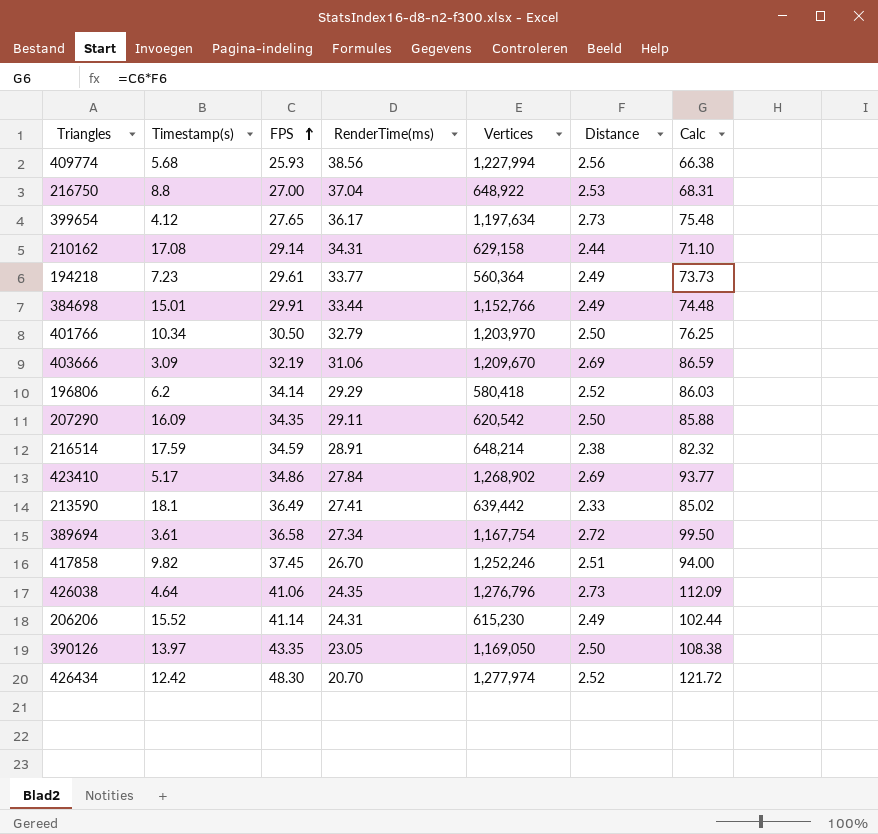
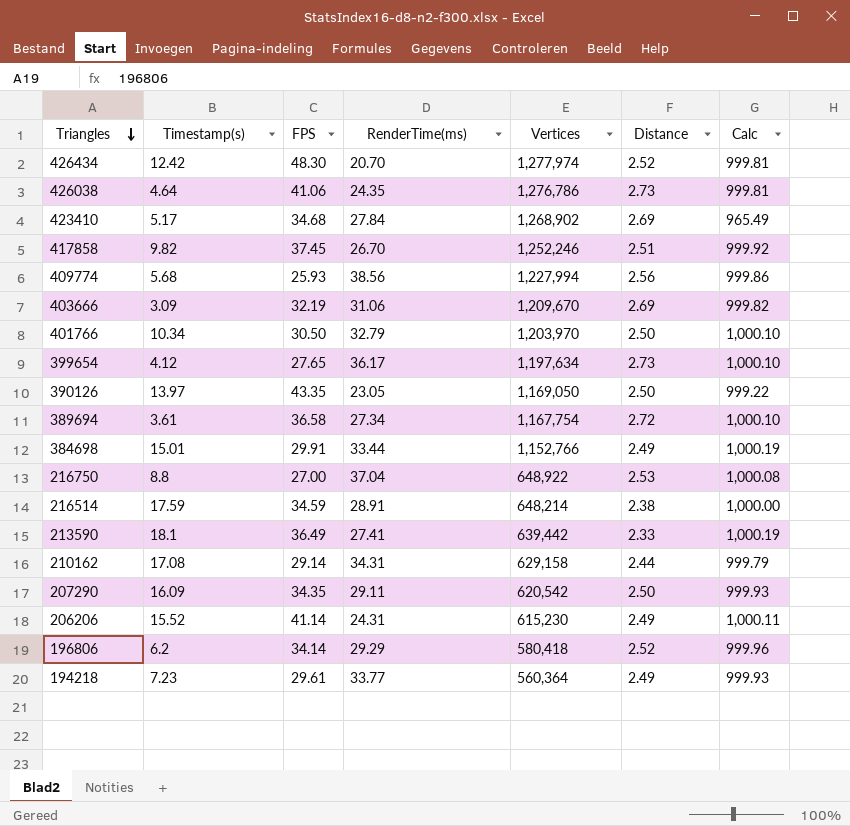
row order: FPS ascending -> Triangles descending
column Calc | formula: [FPS] * [Distance] -> [FPS] * [RenderTime(ms)]
426038 | Vertices: 1,276,796 -> 1,276,786
423410 | FPS: 34.86 -> 34.68

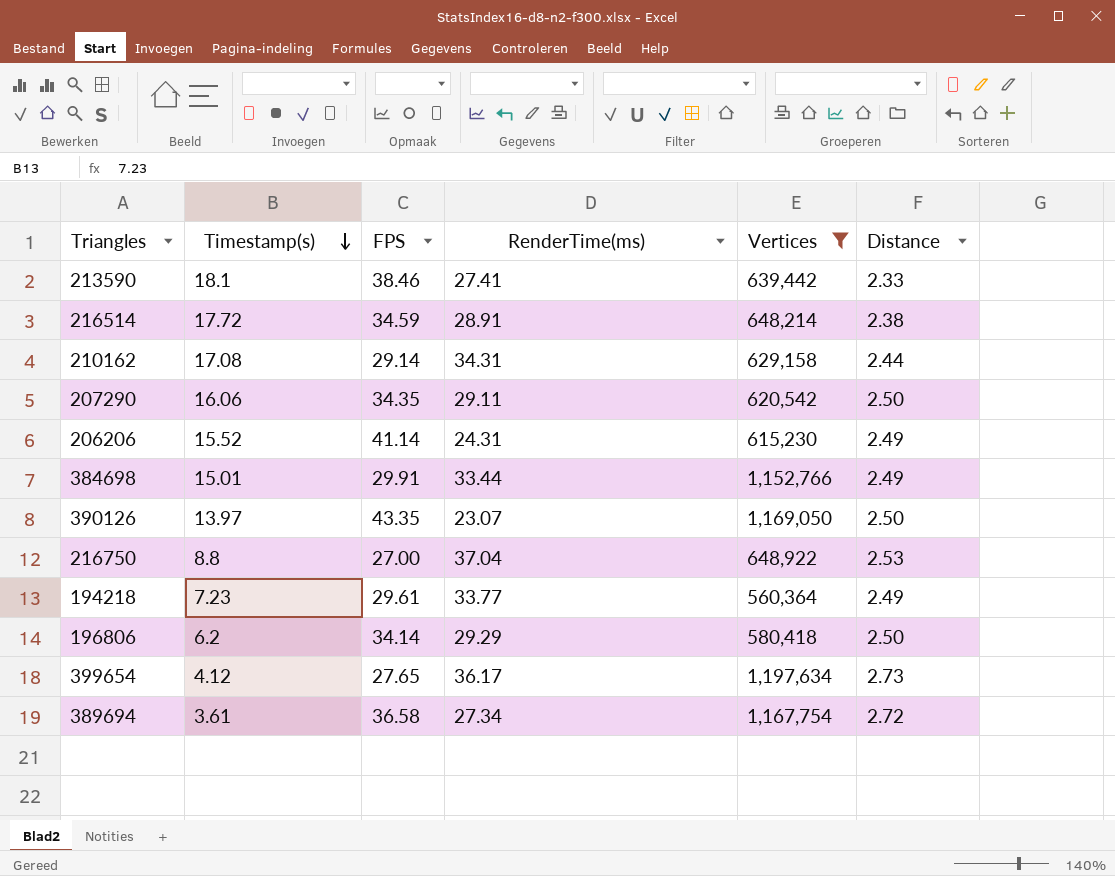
filter: none -> Vertices <= 1,197,634
row order: Triangles descending -> Timestamp(s) descending
column Calc | formula: [FPS] * [RenderTime(ms)] -> none
213590 | FPS: 36.49 -> 38.46
216514 | Timestamp(s): 17.59 -> 17.72
207290 | Timestamp(s): 16.09 -> 16.06
390126 | RenderTime(ms): 23.05 -> 23.07
196806 | Distance: 2.52 -> 2.50

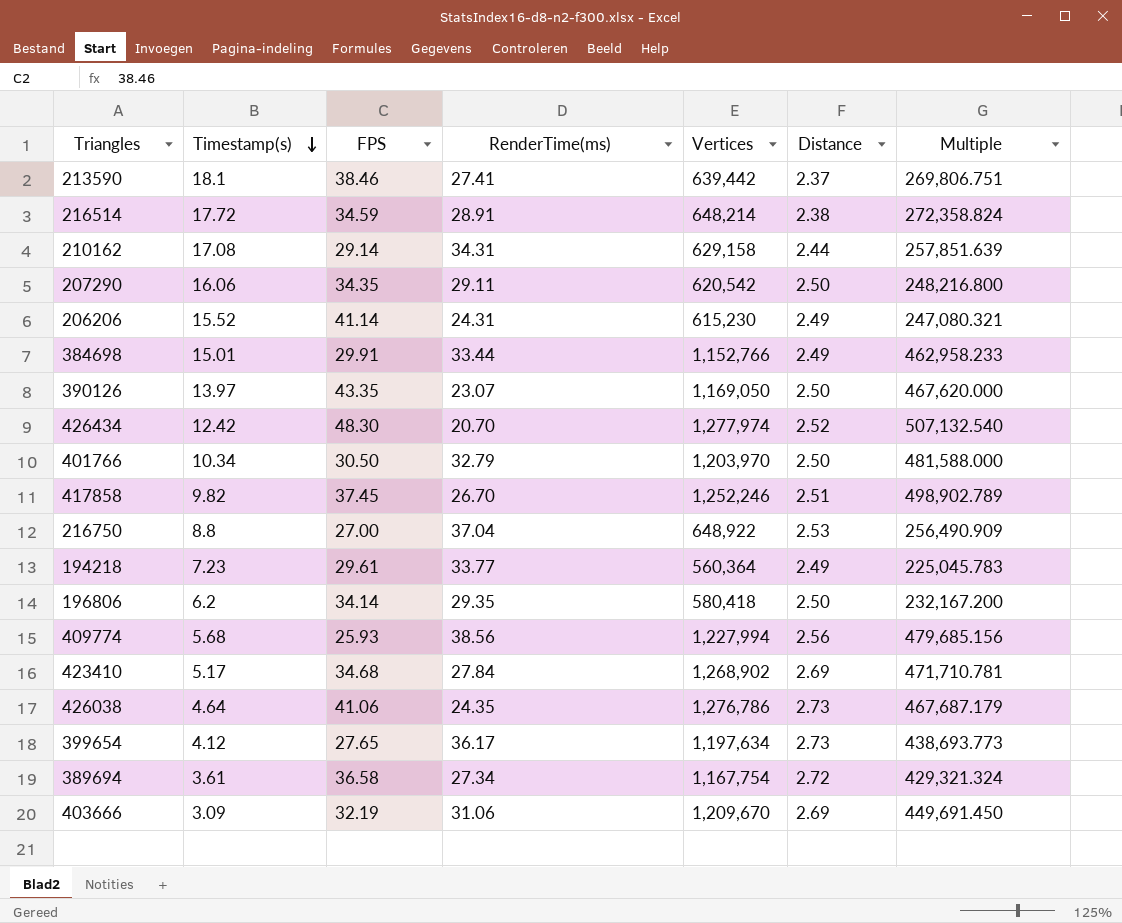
filter: Vertices <= 1,197,634 -> none
column Multiple | formula: none -> [Vertices] / [Distance]
213590 | Distance: 2.33 -> 2.37
196806 | RenderTime(ms): 29.29 -> 29.35

